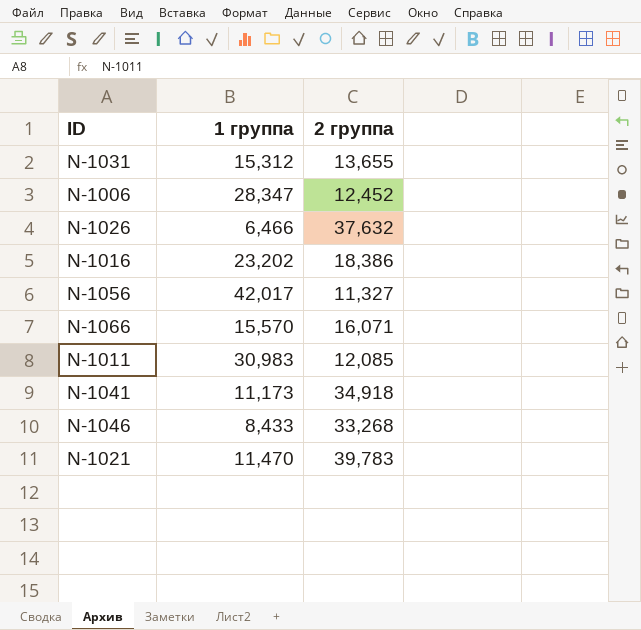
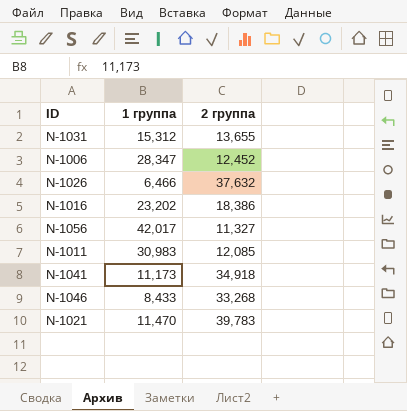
row N-1066: 15,570 | 16,071 -> none

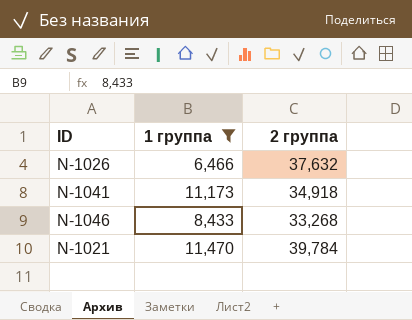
filter: none -> 1 группа <= 11,470
N-1021 | 2 группа: 39,783 -> 39,784

